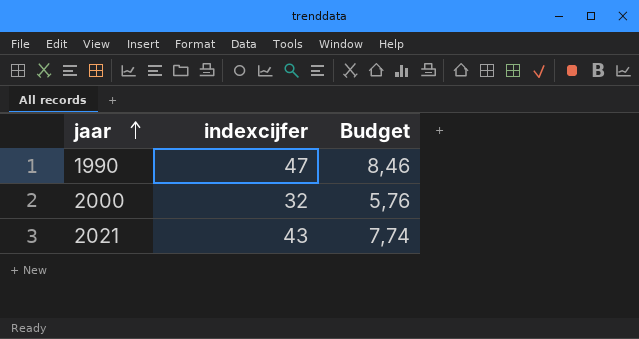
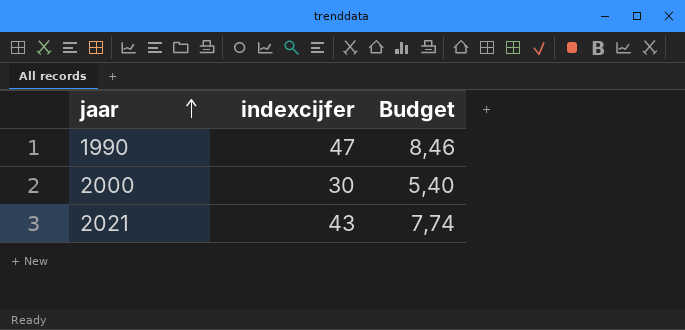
2000 | indexcijfer: 32 -> 30
2000 | Budget: 5,76 -> 5,40

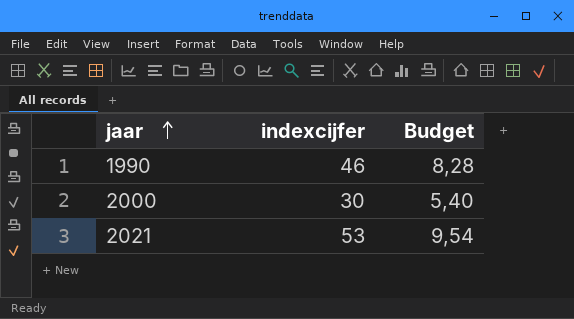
1990 | indexcijfer: 47 -> 46
1990 | Budget: 8,46 -> 8,28
2021 | indexcijfer: 43 -> 53
2021 | Budget: 7,74 -> 9,54

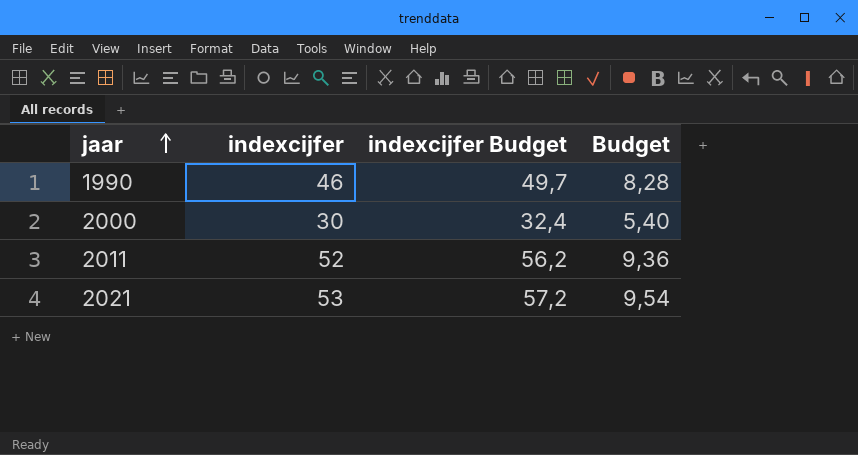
column indexcijfer Budget | formula: none -> [indexcijfer] * 1,08
row 2011: none -> 52 | 56,2 | 9,36

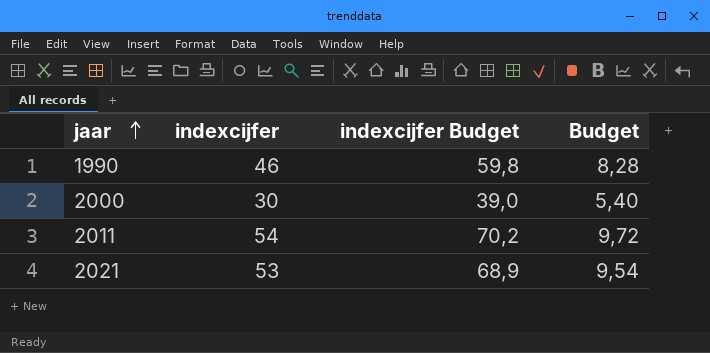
column indexcijfer Budget | formula: [indexcijfer] * 1,08 -> [indexcijfer] * 1,3
2011 | indexcijfer: 52 -> 54
2011 | Budget: 9,36 -> 9,72

